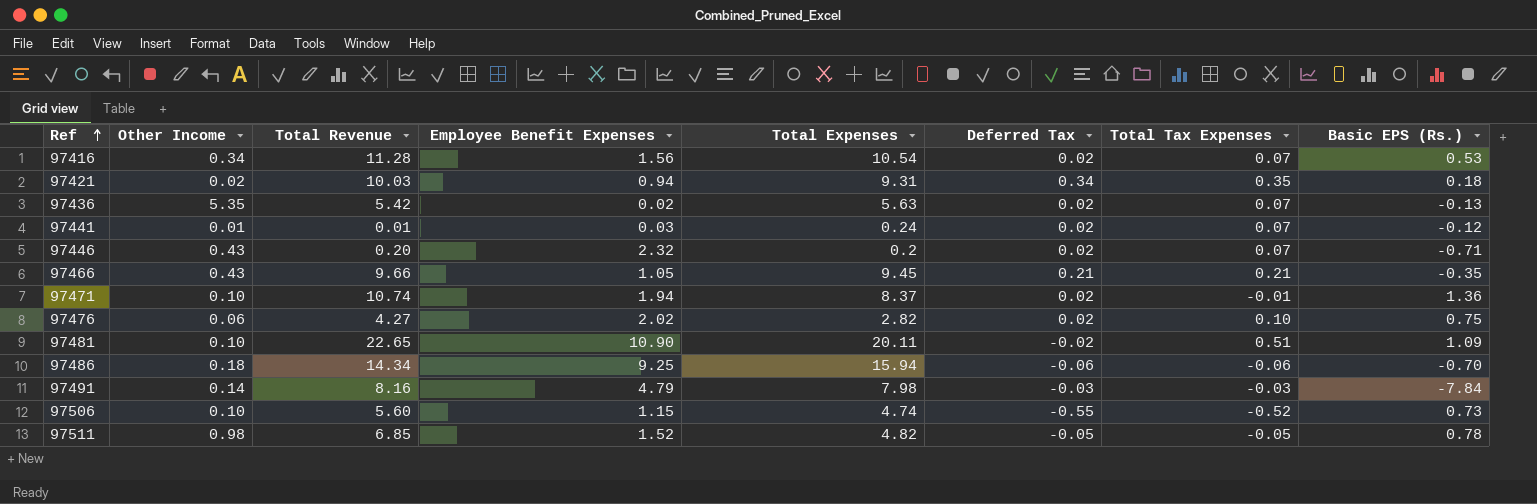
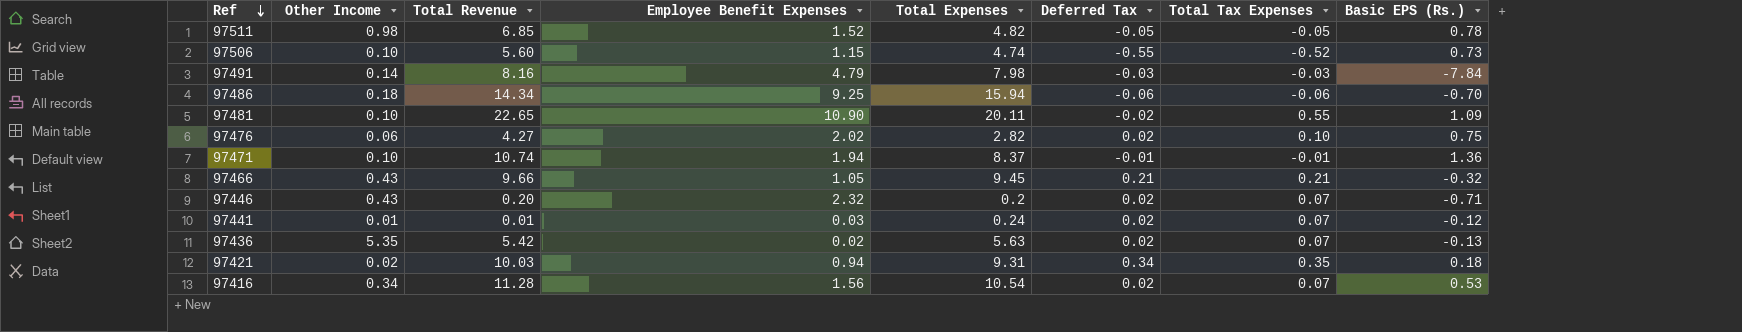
row order: Ref ascending -> Ref descending
97481 | Total Tax Expenses: 0.51 -> 0.55
97471 | Deferred Tax: 0.02 -> -0.01
97466 | Basic EPS (Rs.): -0.35 -> -0.32

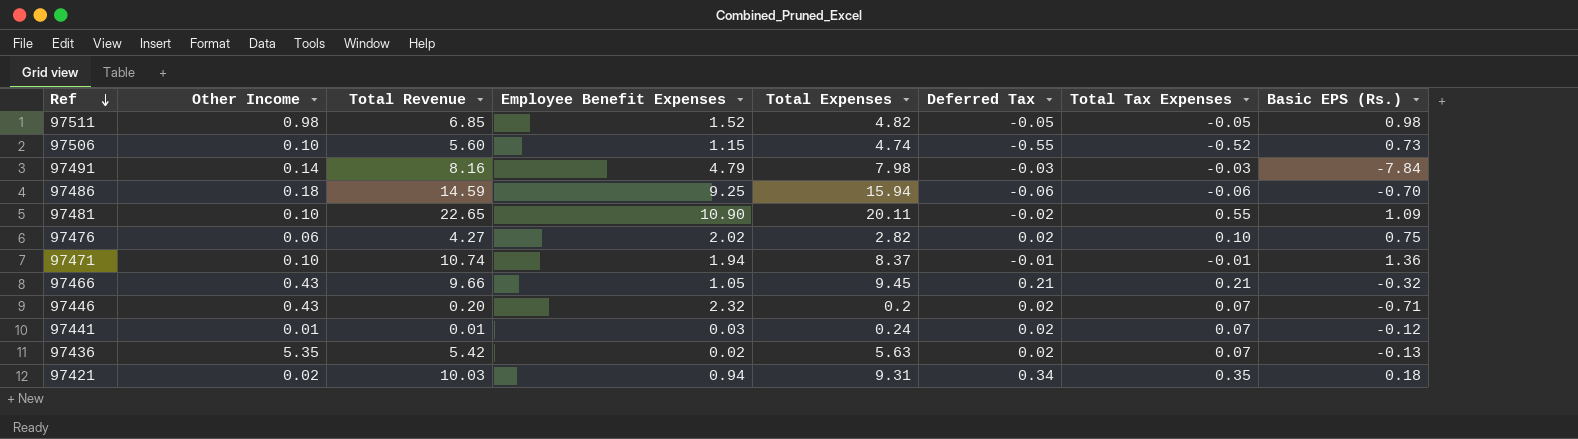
row 97416: 0.34 | 11.28 | 1.56 | 10.54 | 0.02 | 0.07 | 0.53 -> none
97511 | Basic EPS (Rs.): 0.78 -> 0.98
97486 | Total Revenue: 14.34 -> 14.59

